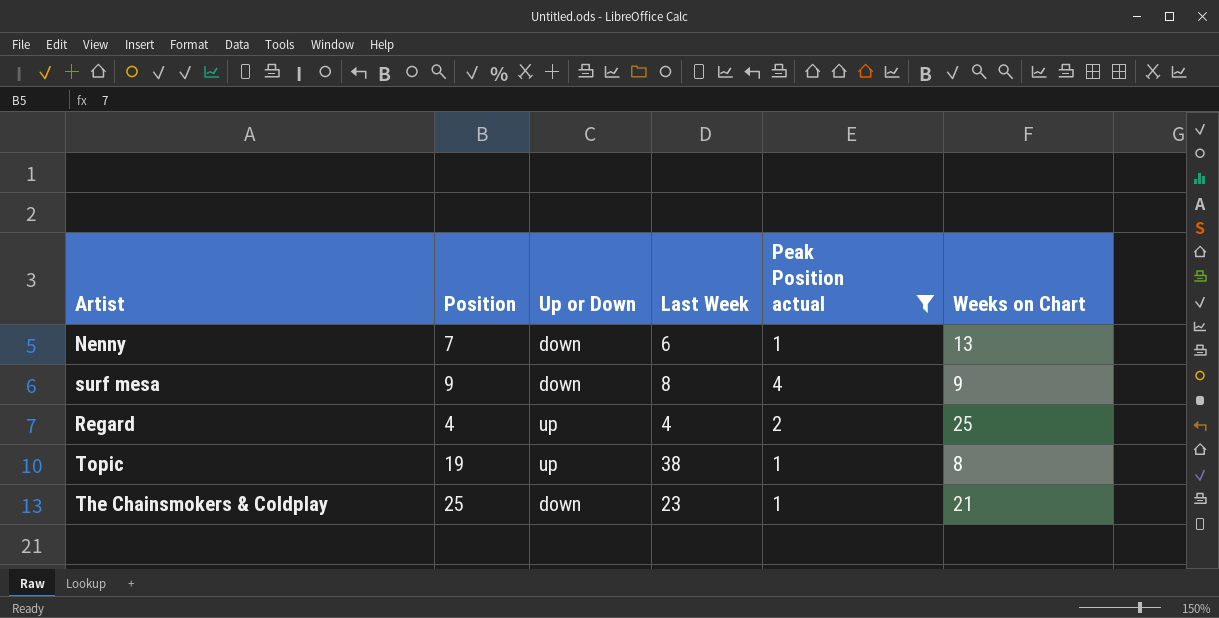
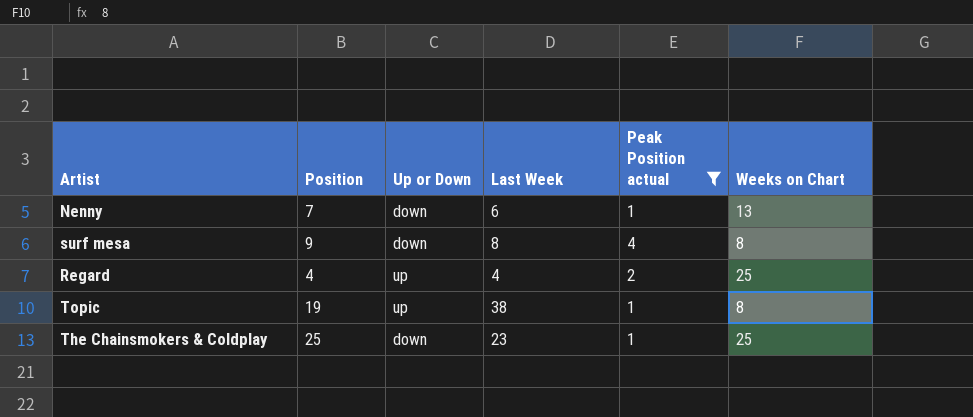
surf mesa | Weeks on Chart: 9 -> 8
The Chainsmokers & Coldplay | Weeks on Chart: 21 -> 25

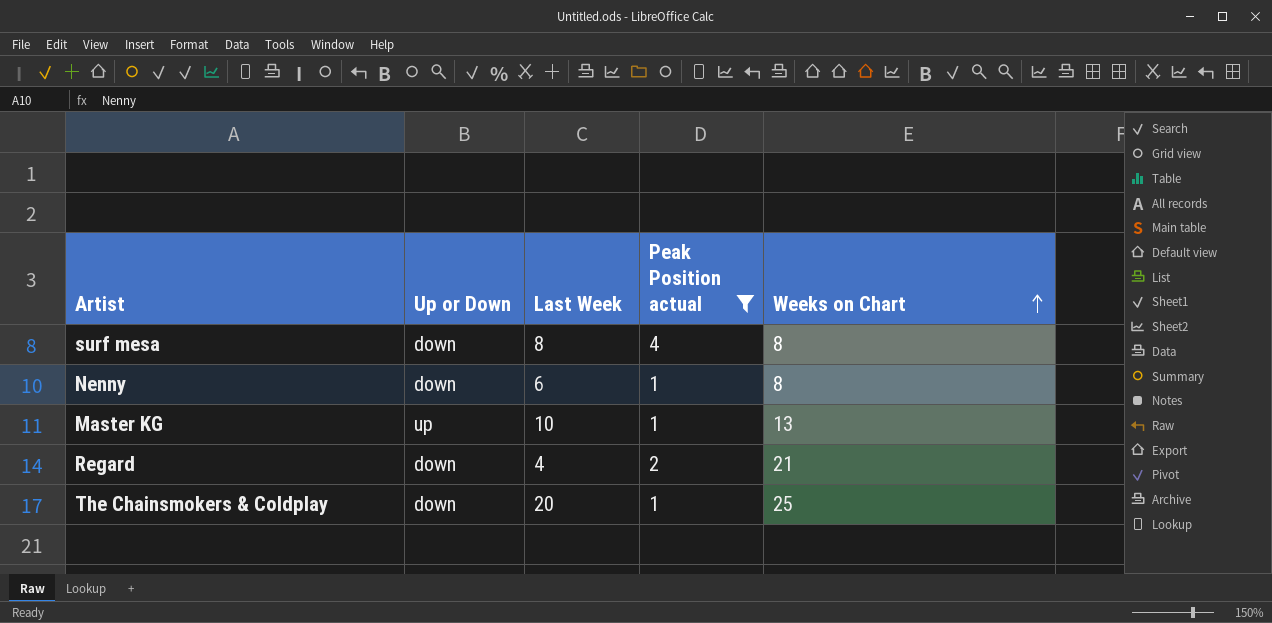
row order: none -> Weeks on Chart ascending
column Position | position: 2 -> none
row Topic: 19 | up | 38 | 1 | 8 -> none
Nenny | Weeks on Chart: 13 -> 8
row Master KG: none -> up | 10 | 1 | 13
Regard | Up or Down: up -> down
Regard | Weeks on Chart: 25 -> 21
The Chainsmokers & Coldplay | Last Week: 23 -> 20

